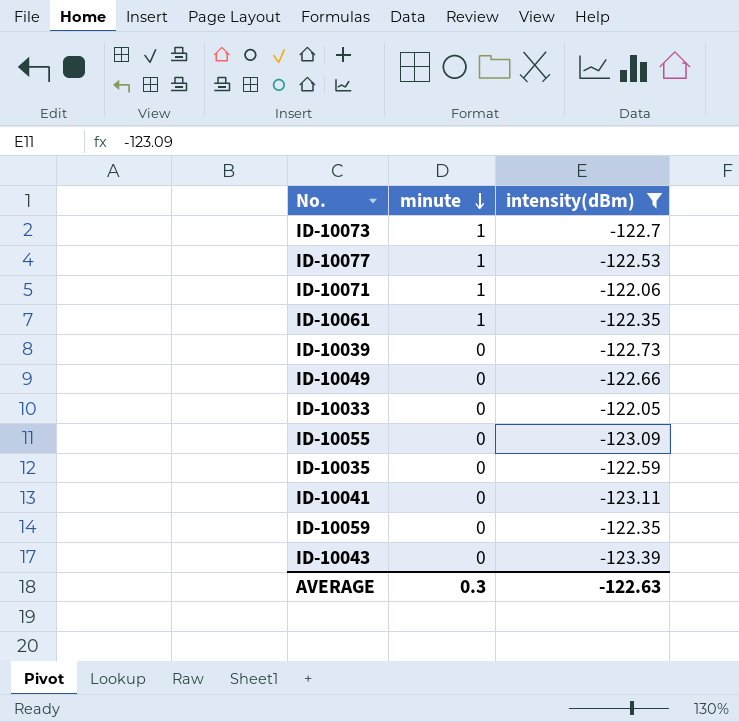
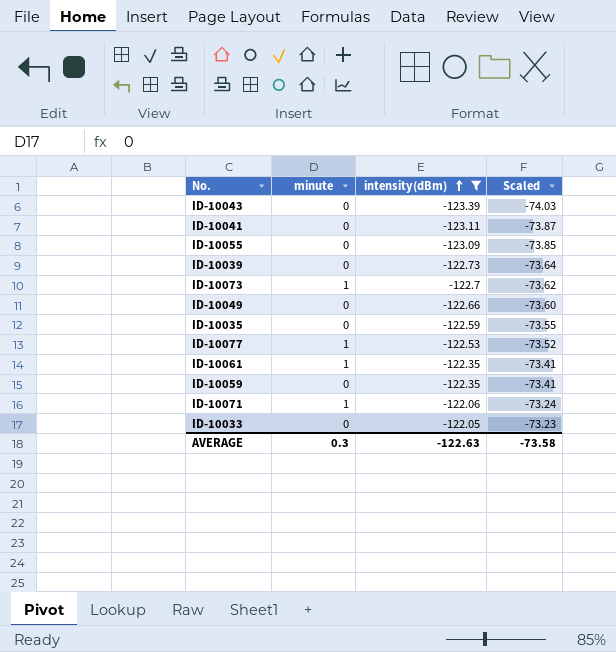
row order: minute descending -> intensity(dBm) ascending
column Scaled | formula: none -> [intensity(dBm)] * 0.6

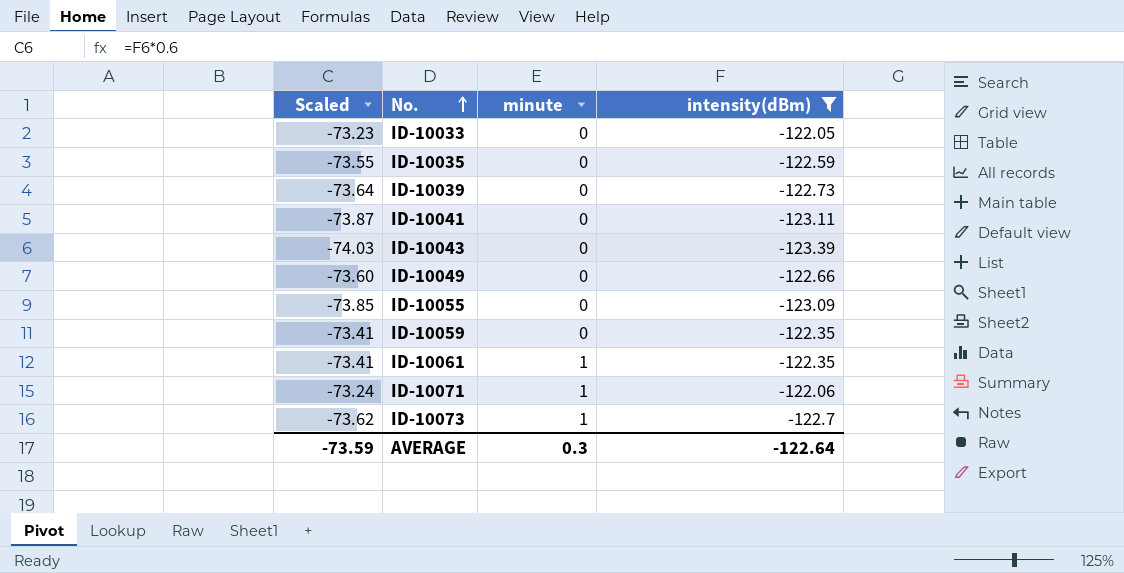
row order: intensity(dBm) ascending -> No. ascending
column Scaled | position: 4 -> 1
row ID-10077: 1 | -122.53 | -73.52 -> none
AVERAGE | Scaled: -73.58 -> -73.59
AVERAGE | intensity(dBm): -122.63 -> -122.64

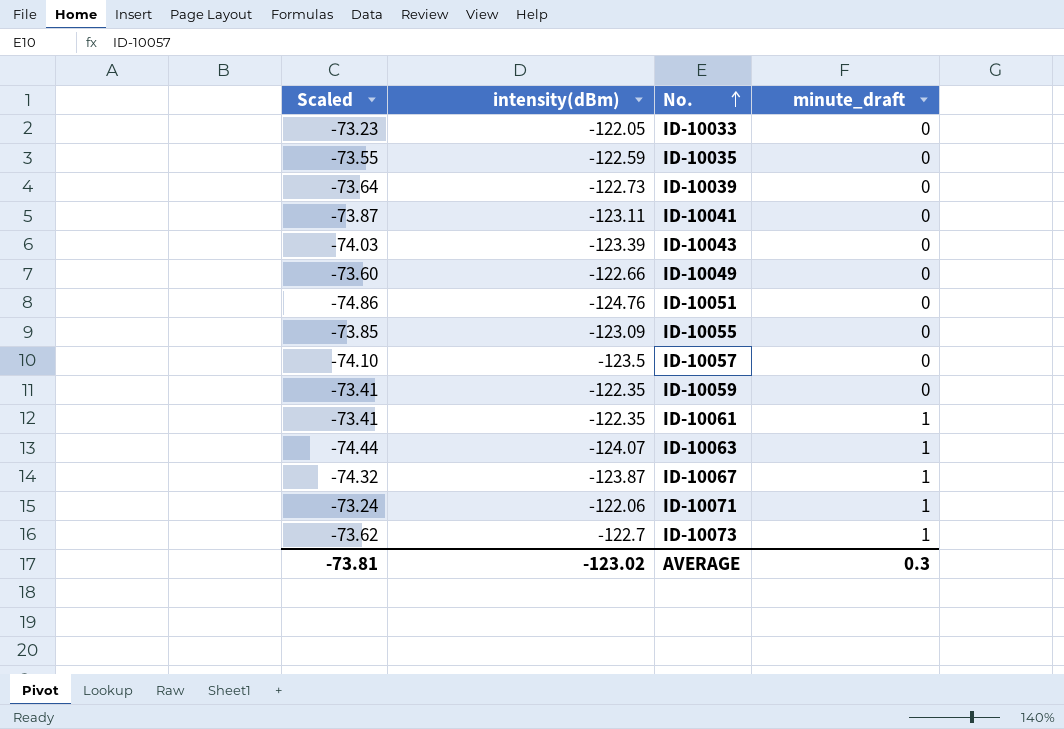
filter: intensity(dBm) >= -123.39 -> none
column intensity(dBm) | position: 4 -> 2
column name: minute -> minute_draft
AVERAGE | Scaled: -73.59 -> -73.81
AVERAGE | intensity(dBm): -122.64 -> -123.02

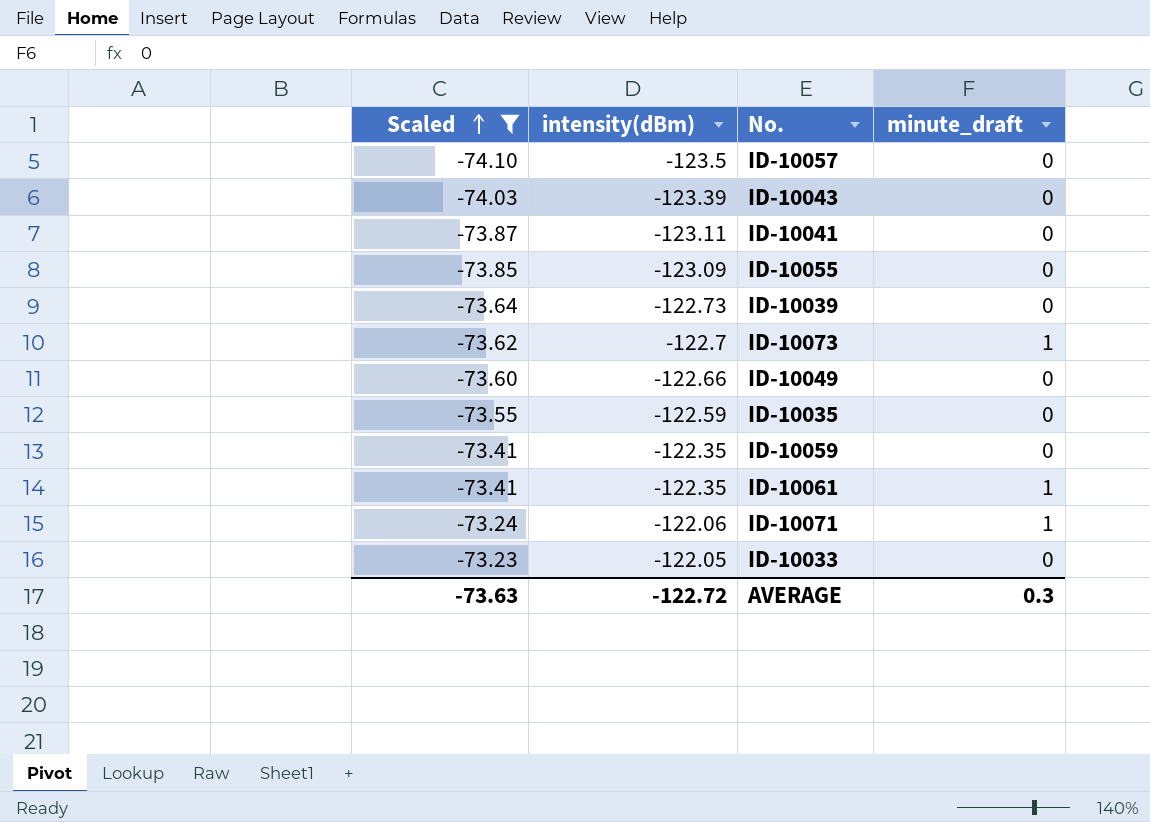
filter: none -> Scaled >= -74.10
row order: No. ascending -> Scaled ascending
AVERAGE | Scaled: -73.81 -> -73.63
AVERAGE | intensity(dBm): -123.02 -> -122.72

